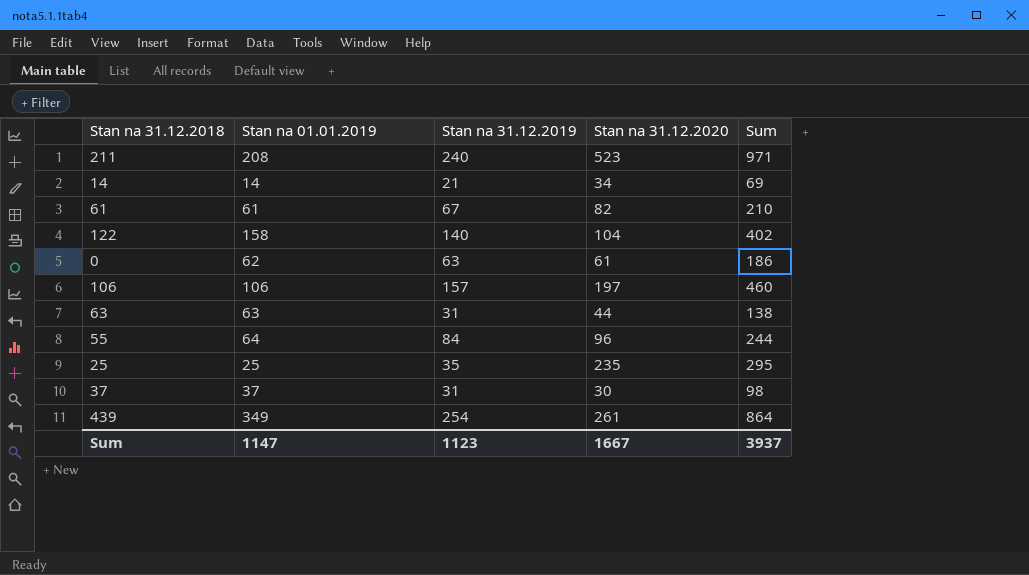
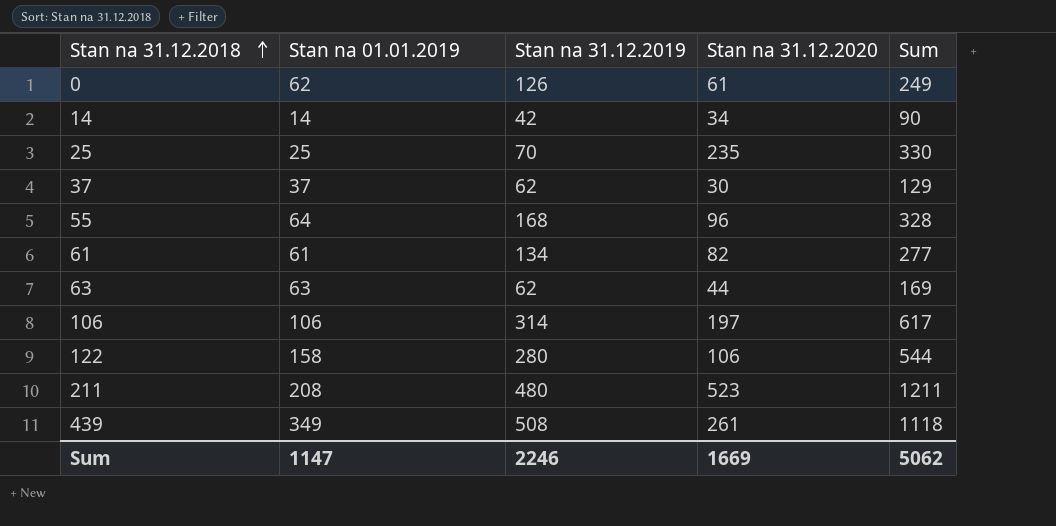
row order: none -> Stan na 31.12.2018 ascending
0 | Stan na 31.12.2019: 63 -> 126
0 | Sum: 186 -> 249
14 | Stan na 31.12.2019: 21 -> 42
14 | Sum: 69 -> 90
25 | Stan na 31.12.2019: 35 -> 70
25 | Sum: 295 -> 330
37 | Stan na 31.12.2019: 31 -> 62
37 | Sum: 98 -> 129
55 | Stan na 31.12.2019: 84 -> 168
55 | Sum: 244 -> 328
61 | Stan na 31.12.2019: 67 -> 134
61 | Sum: 210 -> 277
63 | Stan na 31.12.2019: 31 -> 62
63 | Sum: 138 -> 169
106 | Stan na 31.12.2019: 157 -> 314
106 | Sum: 460 -> 617
122 | Stan na 31.12.2019: 140 -> 280
122 | Stan na 31.12.2020: 104 -> 106
122 | Sum: 402 -> 544
211 | Stan na 31.12.2019: 240 -> 480
211 | Sum: 971 -> 1211
439 | Stan na 31.12.2019: 254 -> 508
439 | Sum: 864 -> 1118
Sum | Stan na 31.12.2019: 1123 -> 2246
Sum | Stan na 31.12.2020: 1667 -> 1669
Sum | Sum: 3937 -> 5062

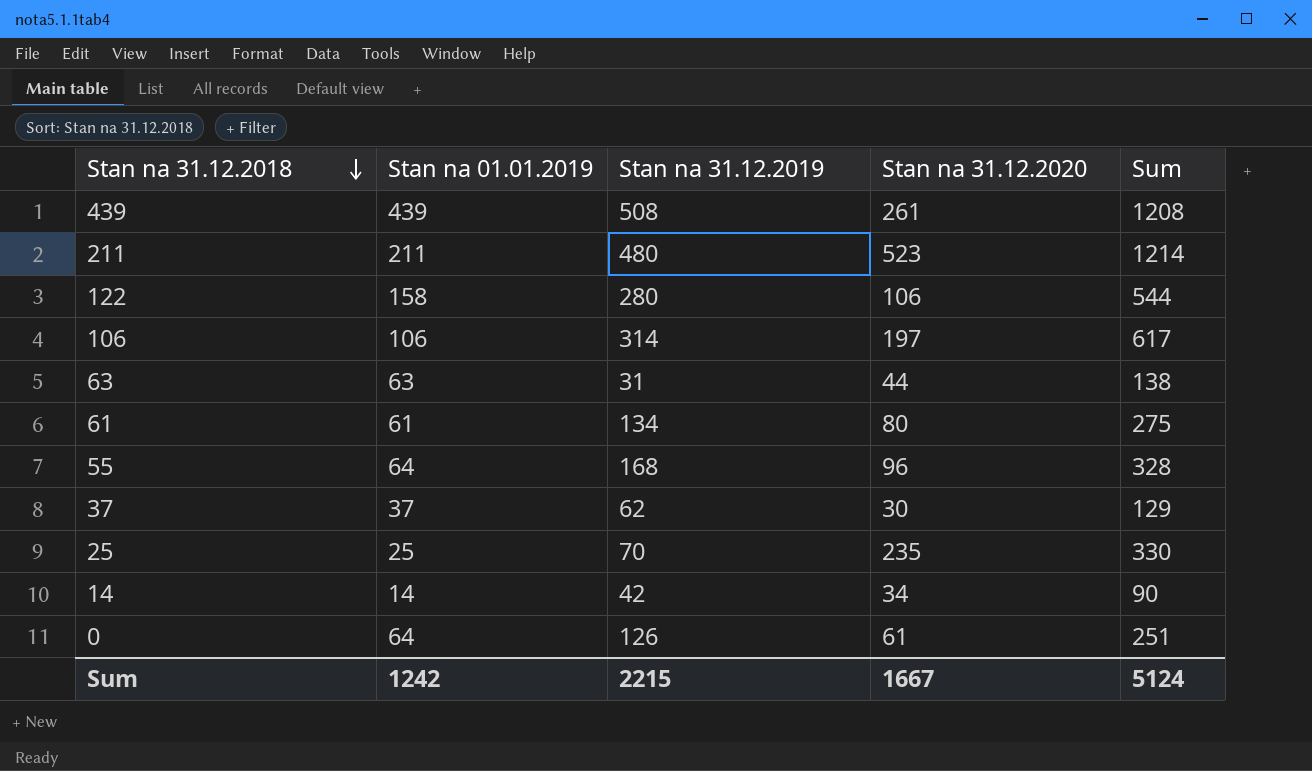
row order: Stan na 31.12.2018 ascending -> Stan na 31.12.2018 descending
439 | Stan na 01.01.2019: 349 -> 439
439 | Sum: 1118 -> 1208
211 | Stan na 01.01.2019: 208 -> 211
211 | Sum: 1211 -> 1214
63 | Stan na 31.12.2019: 62 -> 31
63 | Sum: 169 -> 138
61 | Stan na 31.12.2020: 82 -> 80
61 | Sum: 277 -> 275
0 | Stan na 01.01.2019: 62 -> 64
0 | Sum: 249 -> 251
Sum | Stan na 01.01.2019: 1147 -> 1242
Sum | Stan na 31.12.2019: 2246 -> 2215
Sum | Stan na 31.12.2020: 1669 -> 1667
Sum | Sum: 5062 -> 5124

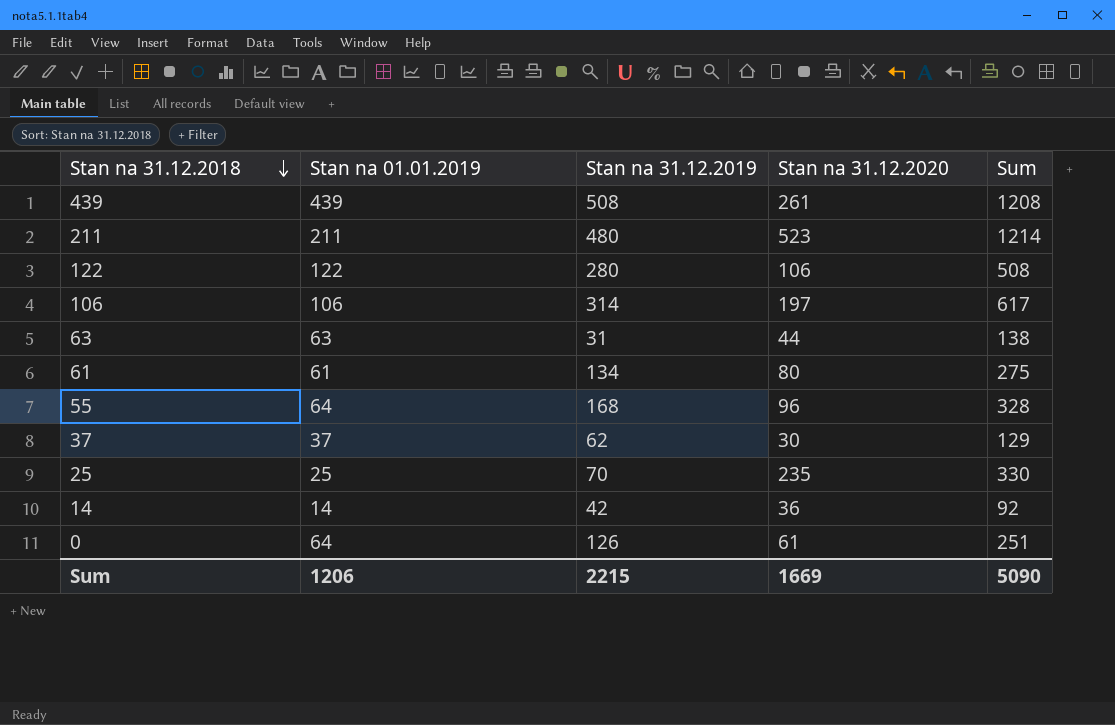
122 | Stan na 01.01.2019: 158 -> 122
122 | Sum: 544 -> 508
14 | Stan na 31.12.2020: 34 -> 36
14 | Sum: 90 -> 92
Sum | Stan na 01.01.2019: 1242 -> 1206
Sum | Stan na 31.12.2020: 1667 -> 1669
Sum | Sum: 5124 -> 5090

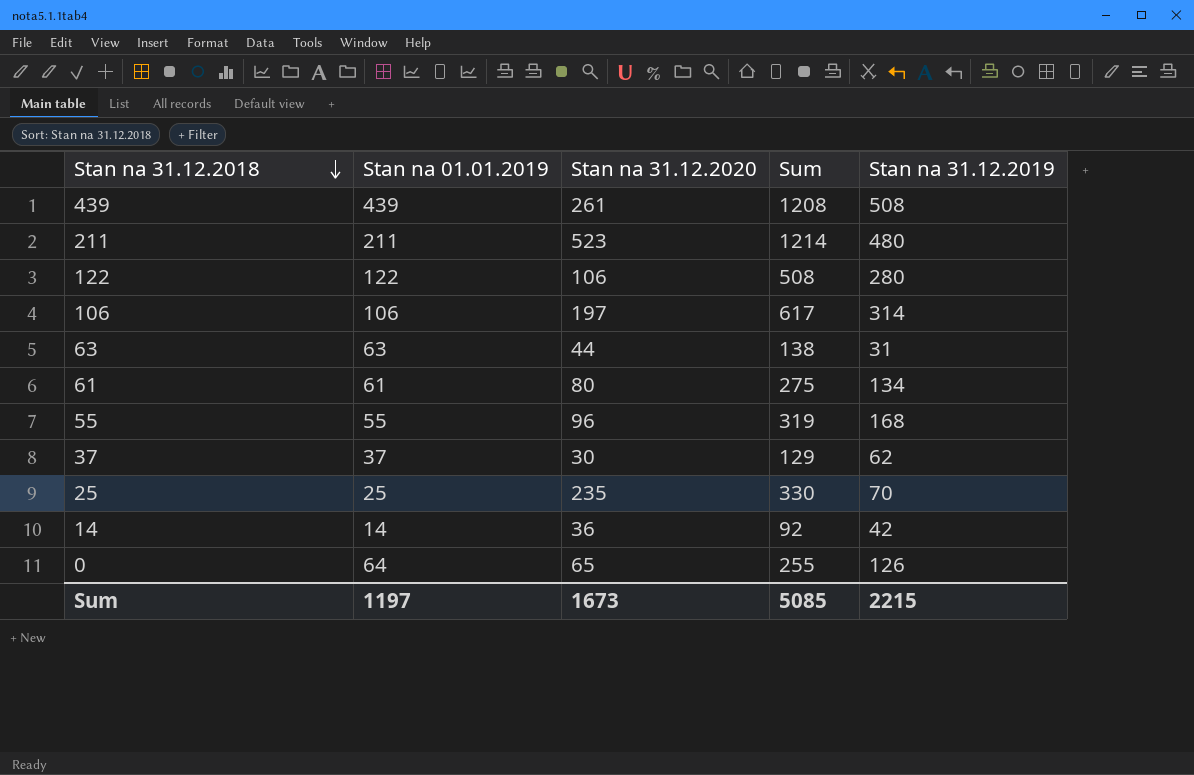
column Stan na 31.12.2019 | position: 3 -> 5
55 | Stan na 01.01.2019: 64 -> 55
55 | Sum: 328 -> 319
0 | Stan na 31.12.2020: 61 -> 65
0 | Sum: 251 -> 255
Sum | Stan na 01.01.2019: 1206 -> 1197
Sum | Stan na 31.12.2020: 1669 -> 1673
Sum | Sum: 5090 -> 5085

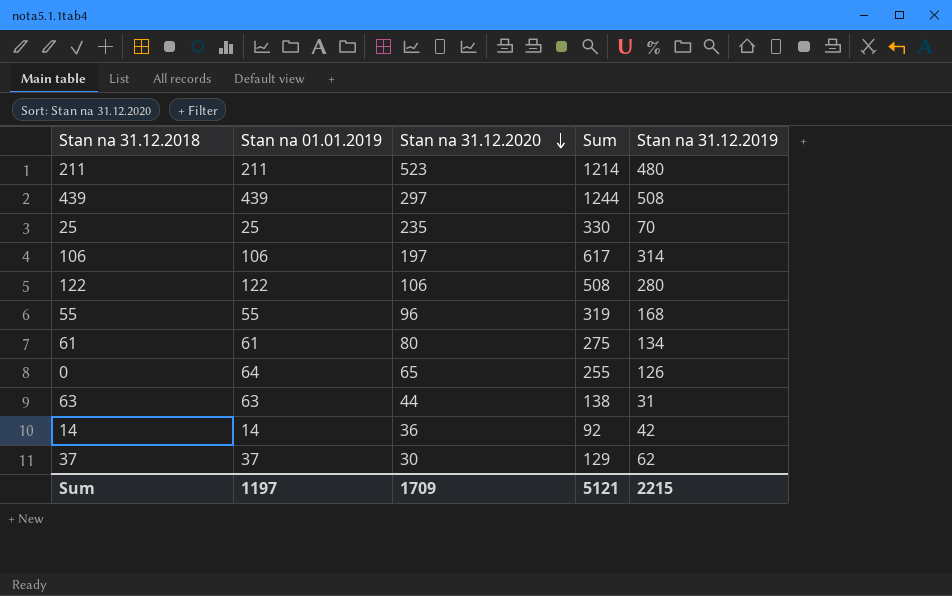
row order: Stan na 31.12.2018 descending -> Stan na 31.12.2020 descending
439 | Stan na 31.12.2020: 261 -> 297
439 | Sum: 1208 -> 1244
Sum | Stan na 31.12.2020: 1673 -> 1709
Sum | Sum: 5085 -> 5121

